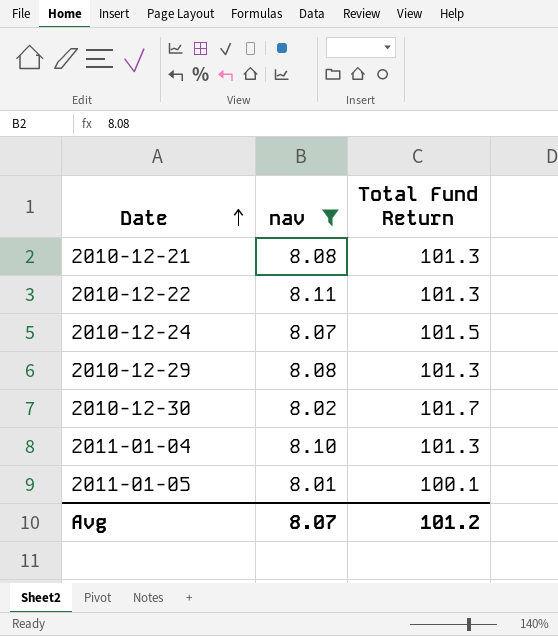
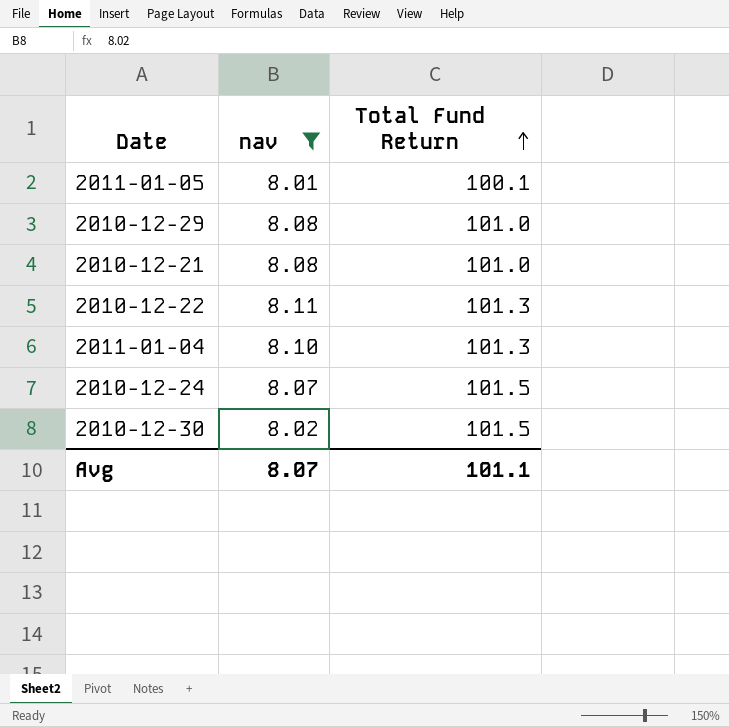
row order: Date ascending -> Total Fund Return ascending
2010-12-29 | Total Fund Return: 101.3 -> 101.0
2010-12-21 | Total Fund Return: 101.3 -> 101.0
2010-12-30 | Total Fund Return: 101.7 -> 101.5
Avg | Total Fund Return: 101.2 -> 101.1

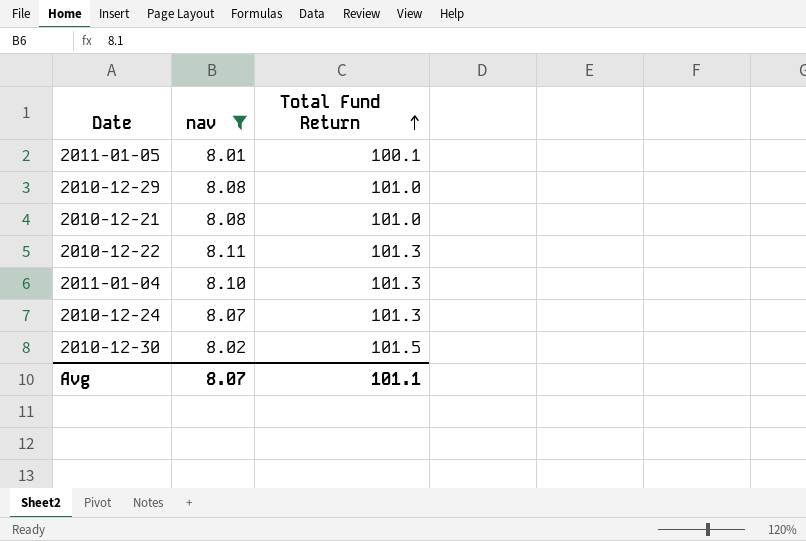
2010-12-24 | Total Fund Return: 101.5 -> 101.3

